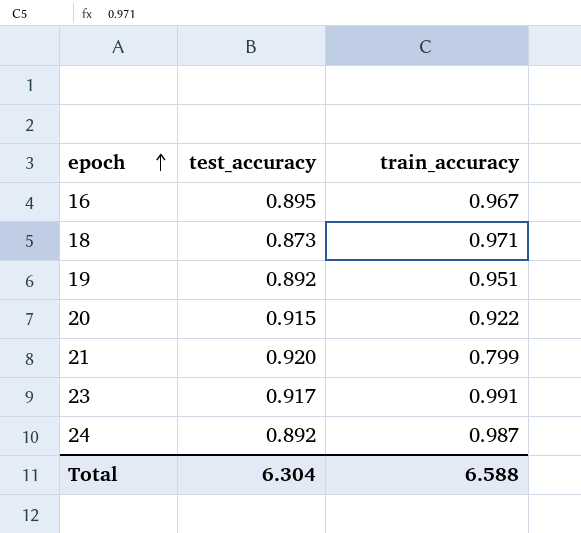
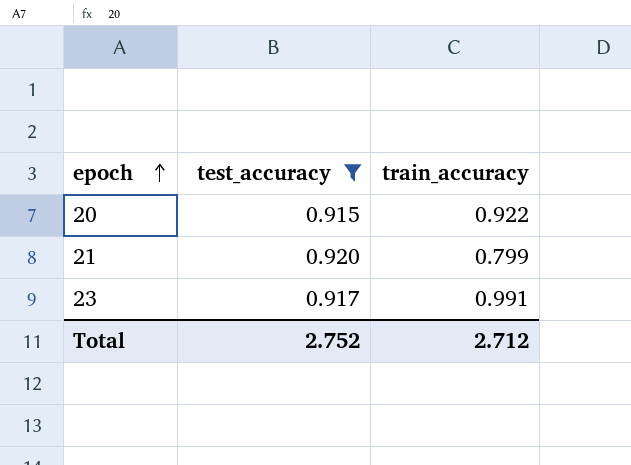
filter: none -> test_accuracy >= 0.915
Total | test_accuracy: 6.304 -> 2.752
Total | train_accuracy: 6.588 -> 2.712

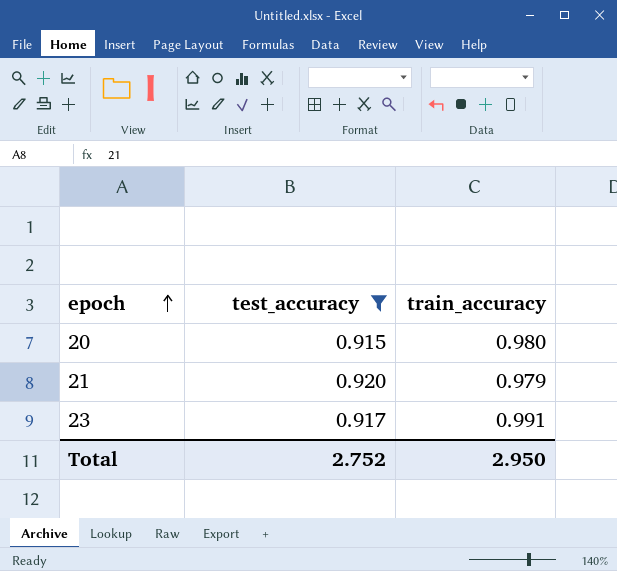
20 | train_accuracy: 0.922 -> 0.980
21 | train_accuracy: 0.799 -> 0.979
Total | train_accuracy: 2.712 -> 2.950

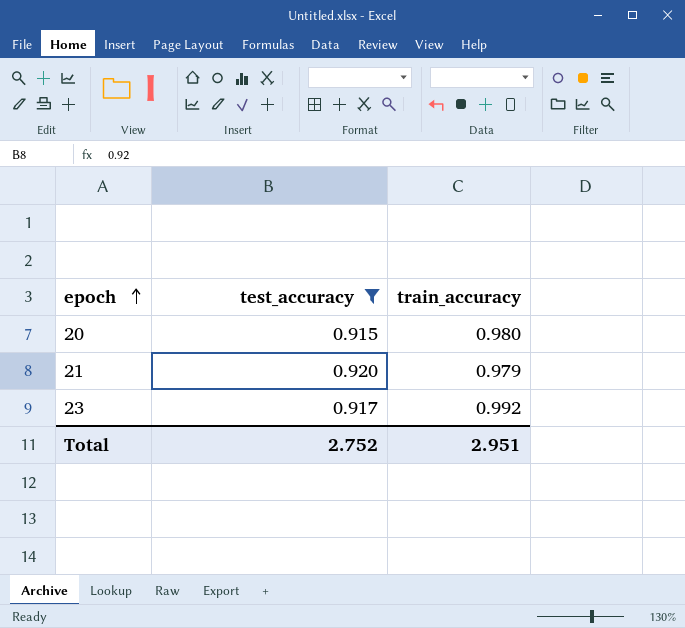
23 | train_accuracy: 0.991 -> 0.992
Total | train_accuracy: 2.950 -> 2.951

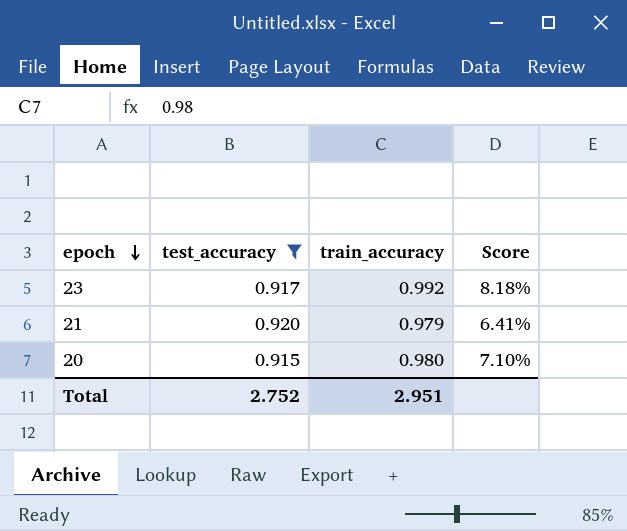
row order: epoch ascending -> epoch descending
column Score | formula: none -> ([train_accuracy] - [test_accuracy]) / [test_accuracy]

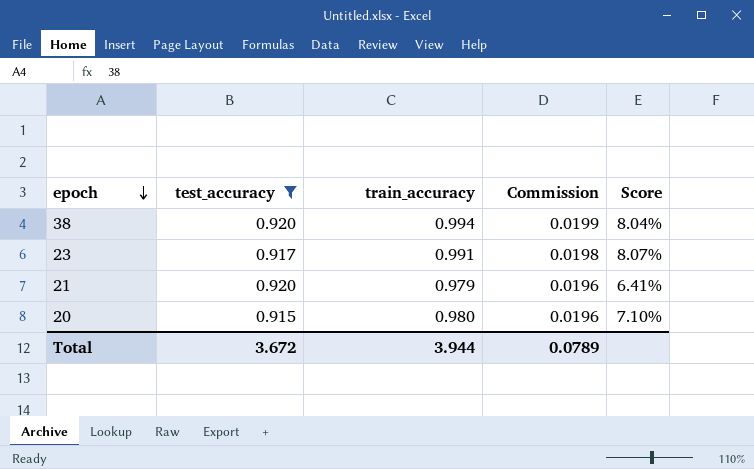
column Commission | formula: none -> [train_accuracy] * 0.02
row 38: none -> 0.920 | 0.994 | 0.0199 | 8.04%
23 | train_accuracy: 0.992 -> 0.991
23 | Score: 8.18% -> 8.07%
Total | test_accuracy: 2.752 -> 3.672
Total | train_accuracy: 2.951 -> 3.944

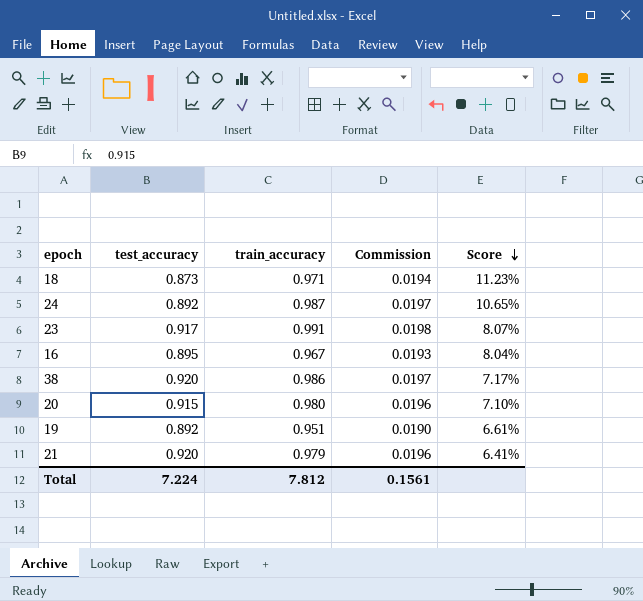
filter: test_accuracy >= 0.915 -> none
row order: epoch descending -> Score descending
38 | train_accuracy: 0.994 -> 0.986
38 | Commission: 0.0199 -> 0.0197
38 | Score: 8.04% -> 7.17%
Total | test_accuracy: 3.672 -> 7.224
Total | train_accuracy: 3.944 -> 7.812
Total | Commission: 0.0789 -> 0.1561

